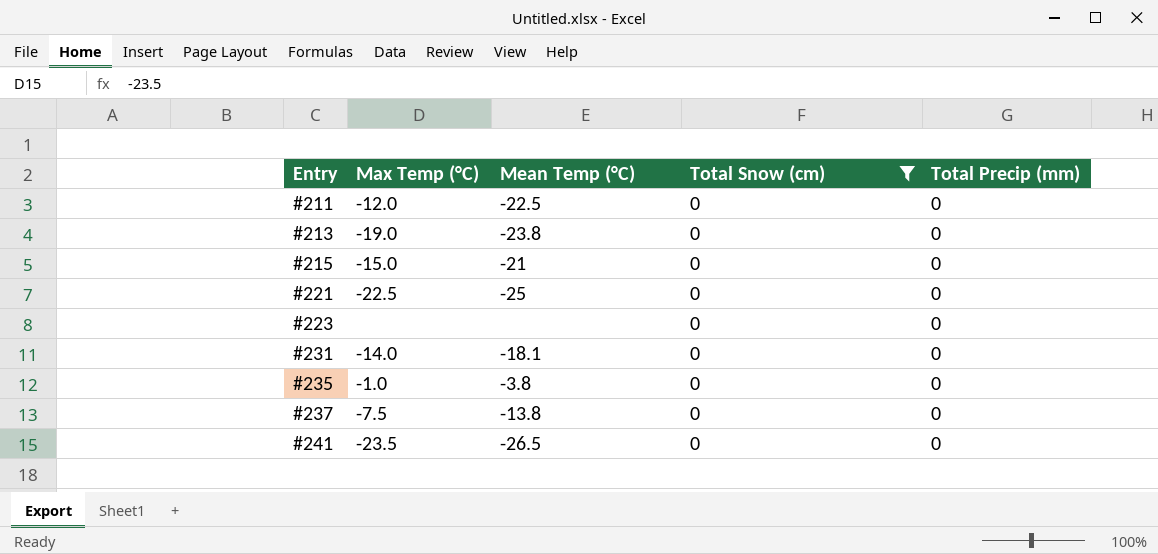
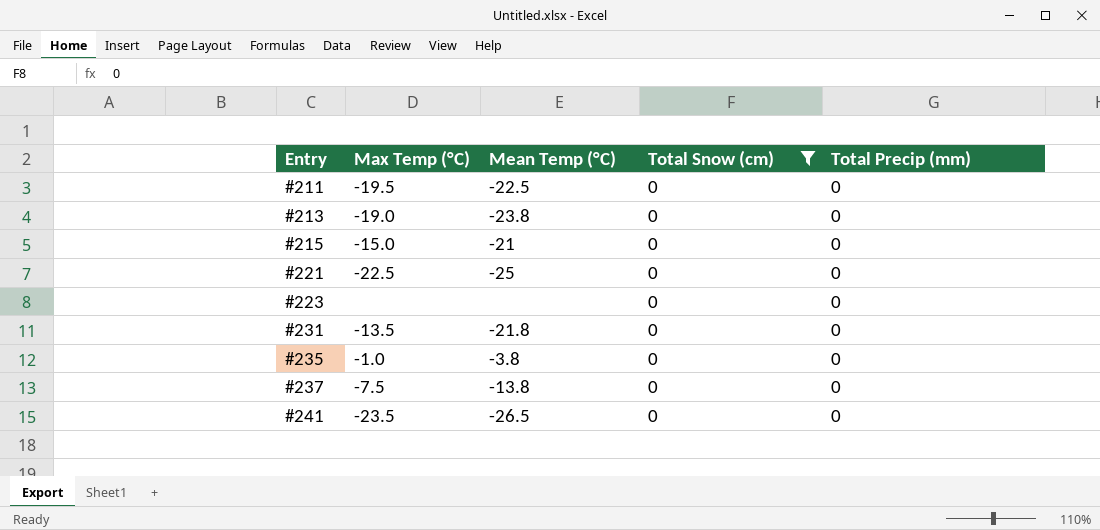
#211 | Max Temp (°C): -12.0 -> -19.5
#231 | Max Temp (°C): -14.0 -> -13.5
#231 | Mean Temp (°C): -18.1 -> -21.8

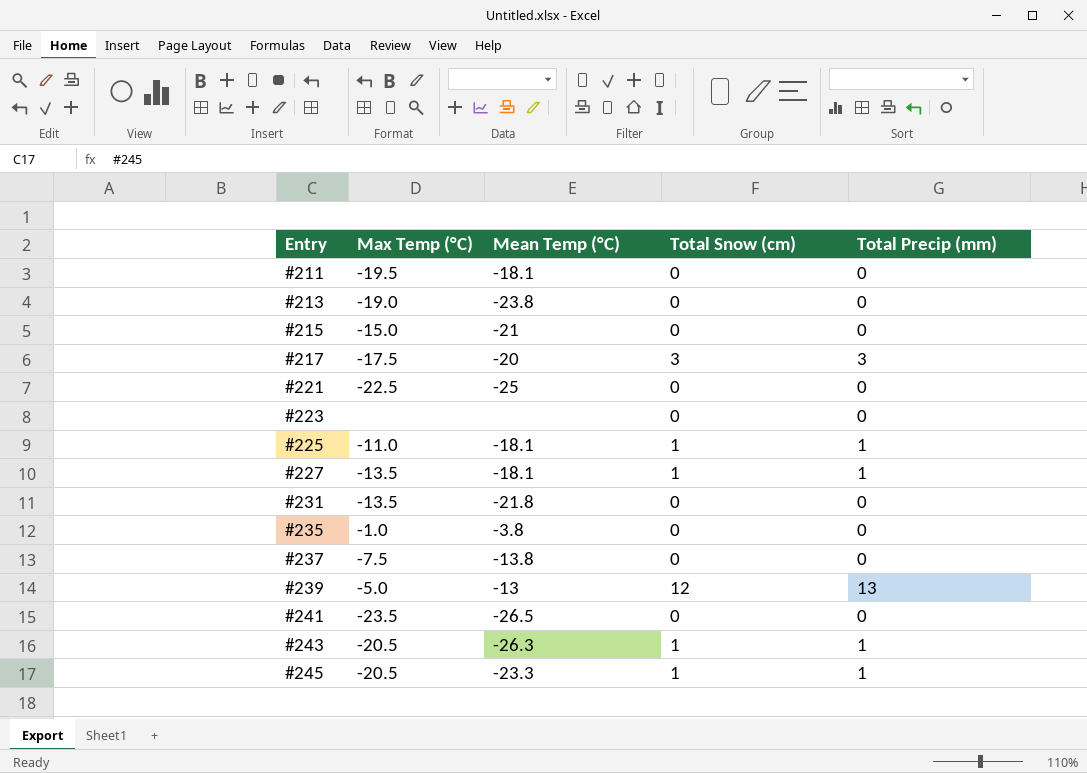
filter: Total Snow (cm) = 0 -> none
#211 | Mean Temp (°C): -22.5 -> -18.1

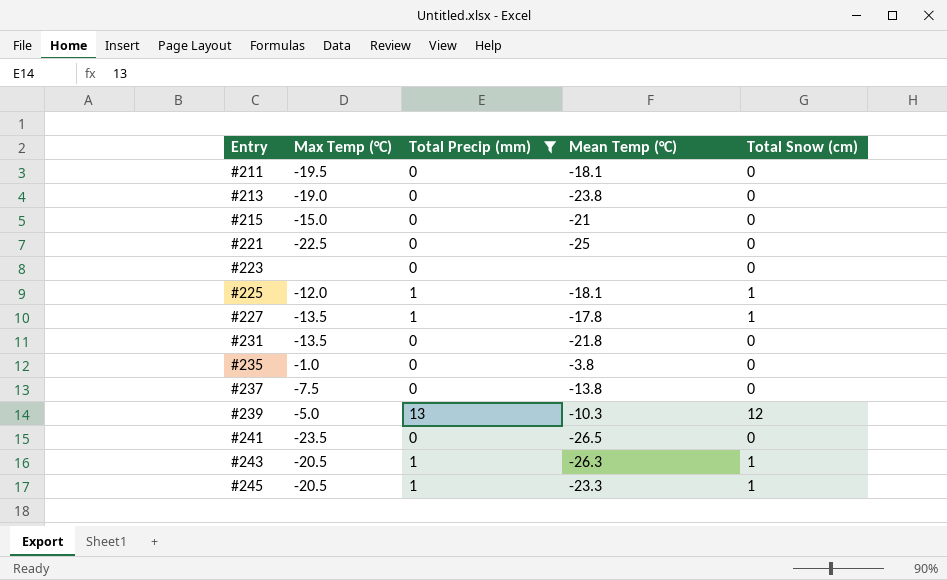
filter: none -> Total Precip (mm) != 3
column Total Precip (mm) | position: 5 -> 3
#225 | Max Temp (°C): -11.0 -> -12.0
#227 | Mean Temp (°C): -18.1 -> -17.8
#239 | Mean Temp (°C): -13 -> -10.3

